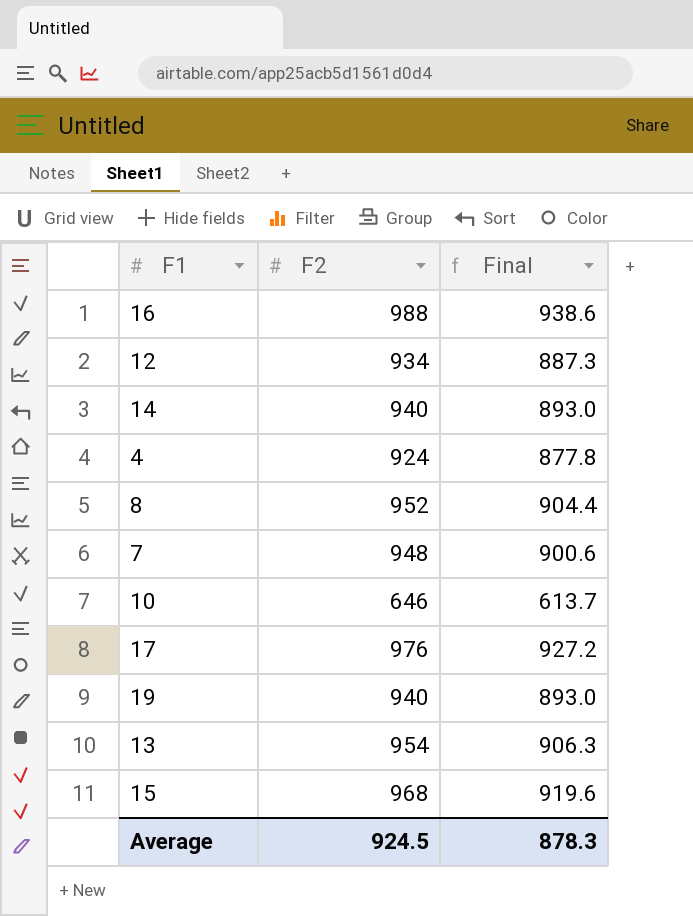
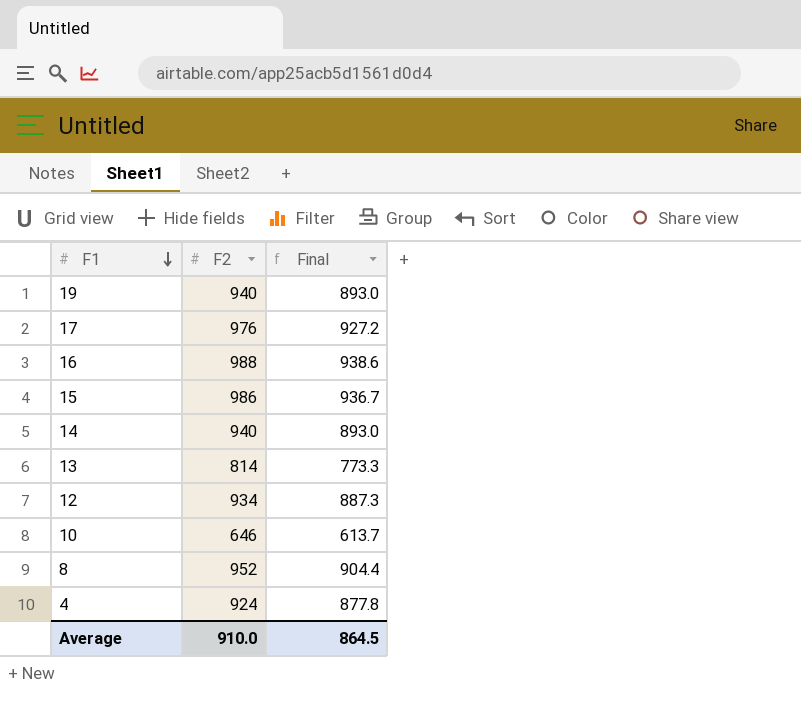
row order: none -> F1 descending
row 7: 948 | 900.6 -> none
15 | F2: 968 -> 986
15 | Final: 919.6 -> 936.7
13 | F2: 954 -> 814
13 | Final: 906.3 -> 773.3
Average | F2: 924.5 -> 910.0
Average | Final: 878.3 -> 864.5

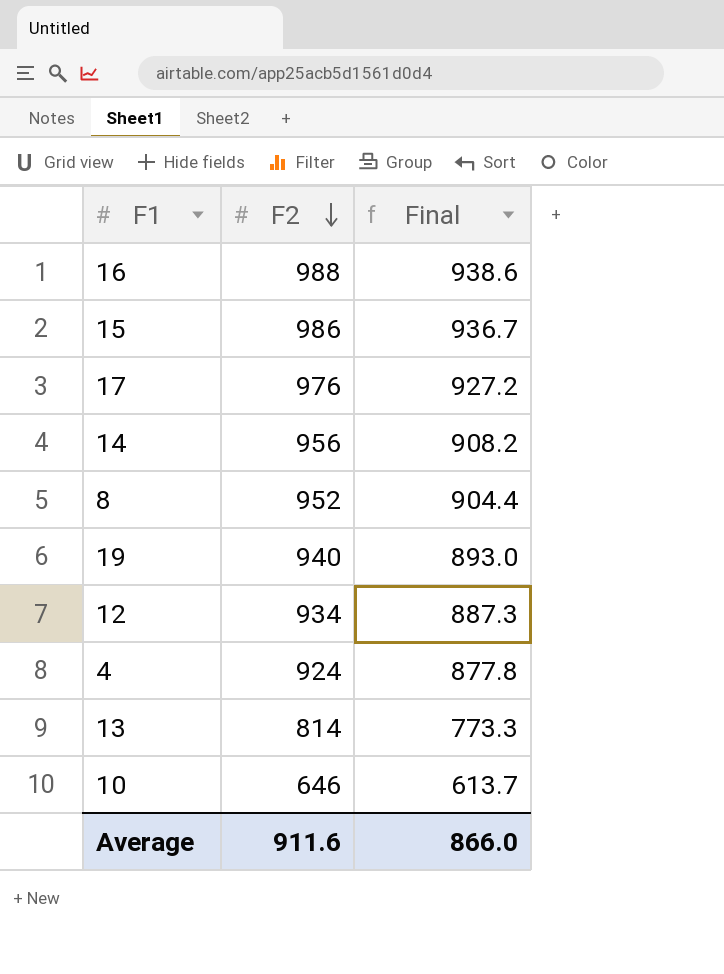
row order: F1 descending -> F2 descending
14 | F2: 940 -> 956
14 | Final: 893.0 -> 908.2
Average | F2: 910.0 -> 911.6
Average | Final: 864.5 -> 866.0

